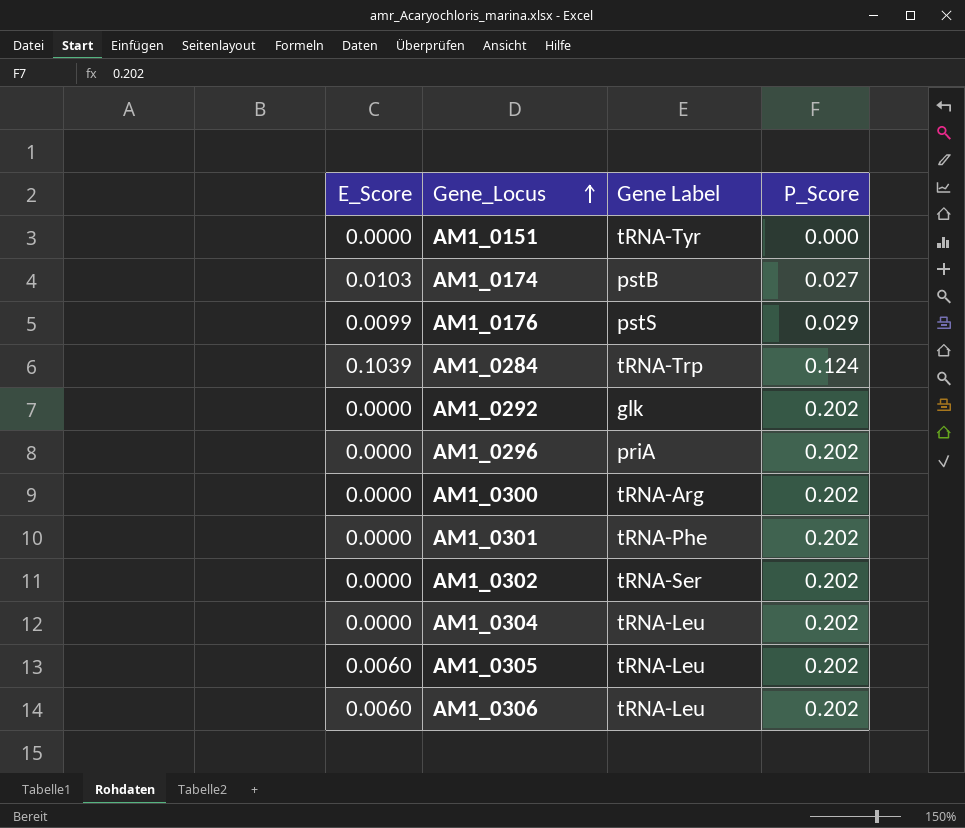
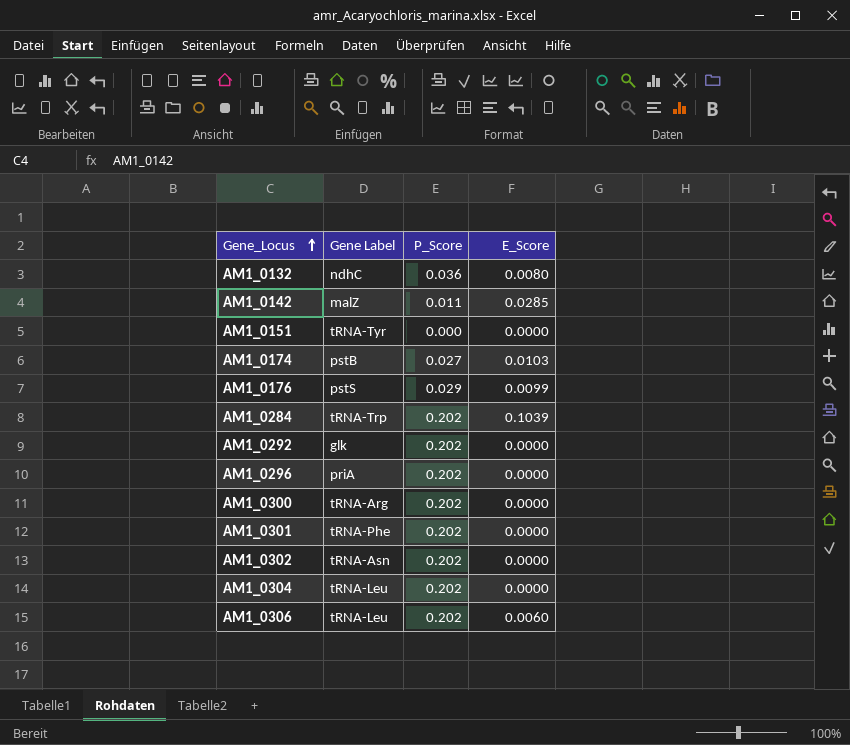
column E_Score | position: 1 -> 4
row AM1_0305: 0.0060 | tRNA-Leu | 0.202 -> none
row AM1_0132: none -> ndhC | 0.036 | 0.0080
row AM1_0142: none -> malZ | 0.011 | 0.0285
AM1_0284 | P_Score: 0.124 -> 0.202
AM1_0302 | Gene Label: tRNA-Ser -> tRNA-Asn

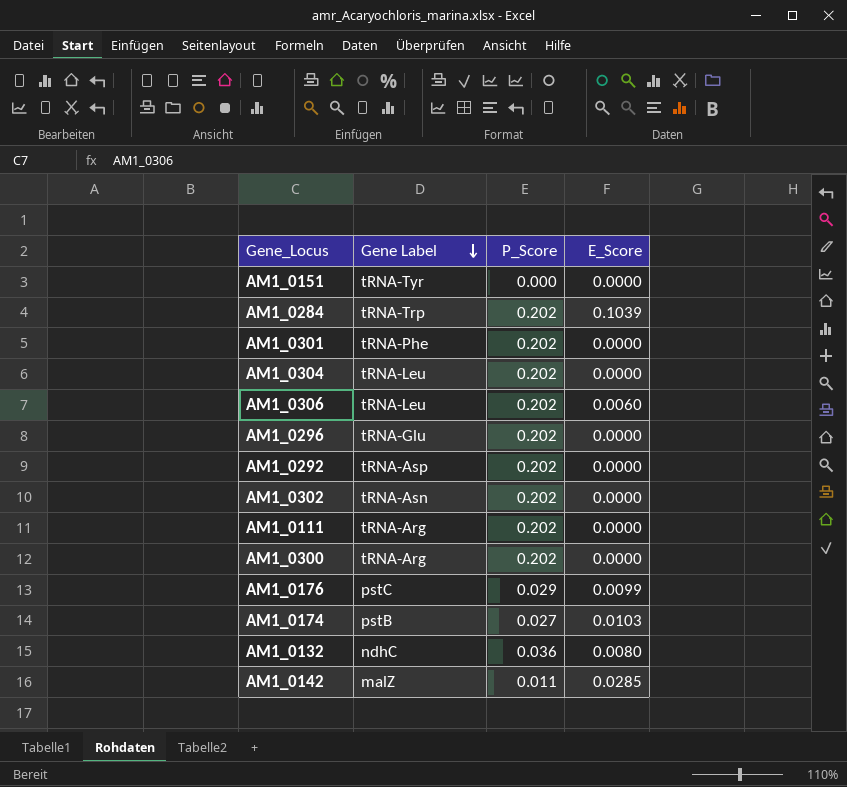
row order: Gene_Locus ascending -> Gene Label descending
AM1_0296 | Gene Label: priA -> tRNA-Glu
AM1_0292 | Gene Label: glk -> tRNA-Asp
row AM1_0111: none -> tRNA-Arg | 0.202 | 0.0000
AM1_0176 | Gene Label: pstS -> pstC

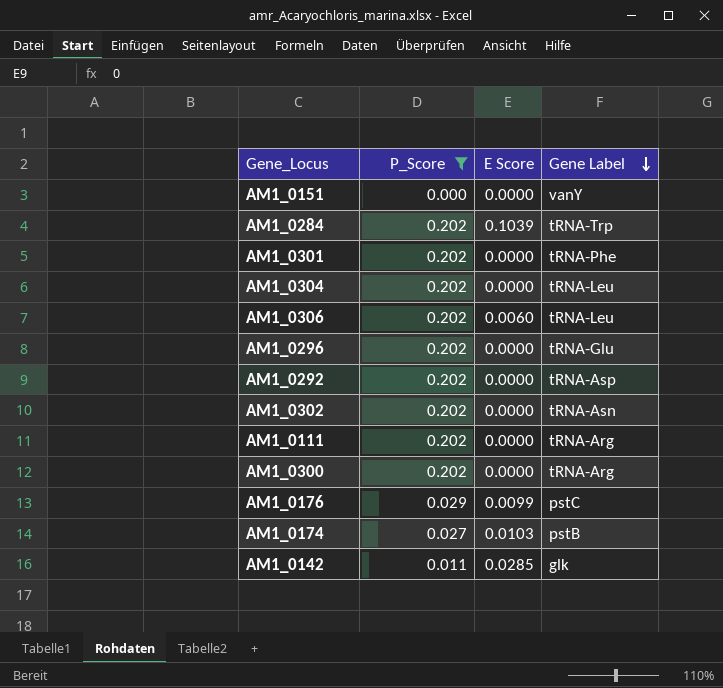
filter: none -> P_Score != 0.036
column name: E_Score -> E Score
column Gene Label | position: 2 -> 4
AM1_0151 | Gene Label: tRNA-Tyr -> vanY
AM1_0142 | Gene Label: malZ -> glk

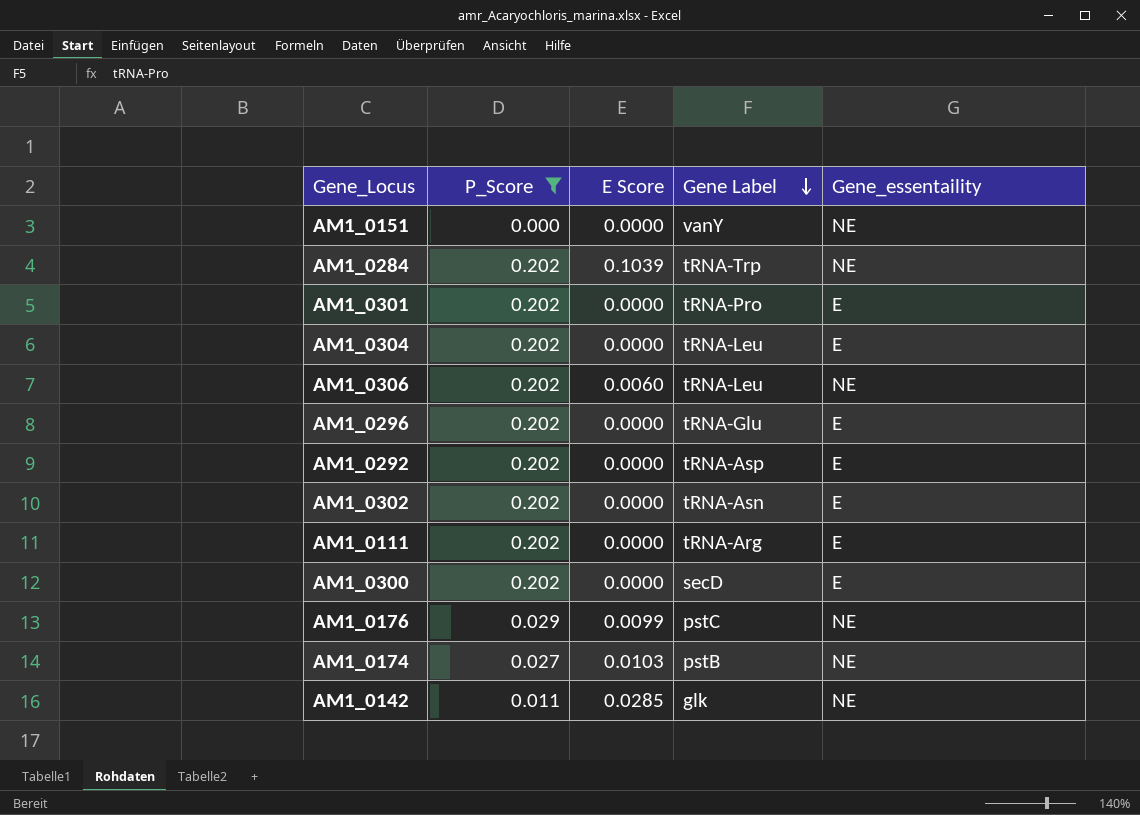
column Gene_essentaility | position: none -> 5
AM1_0301 | Gene Label: tRNA-Phe -> tRNA-Pro
AM1_0300 | Gene Label: tRNA-Arg -> secD

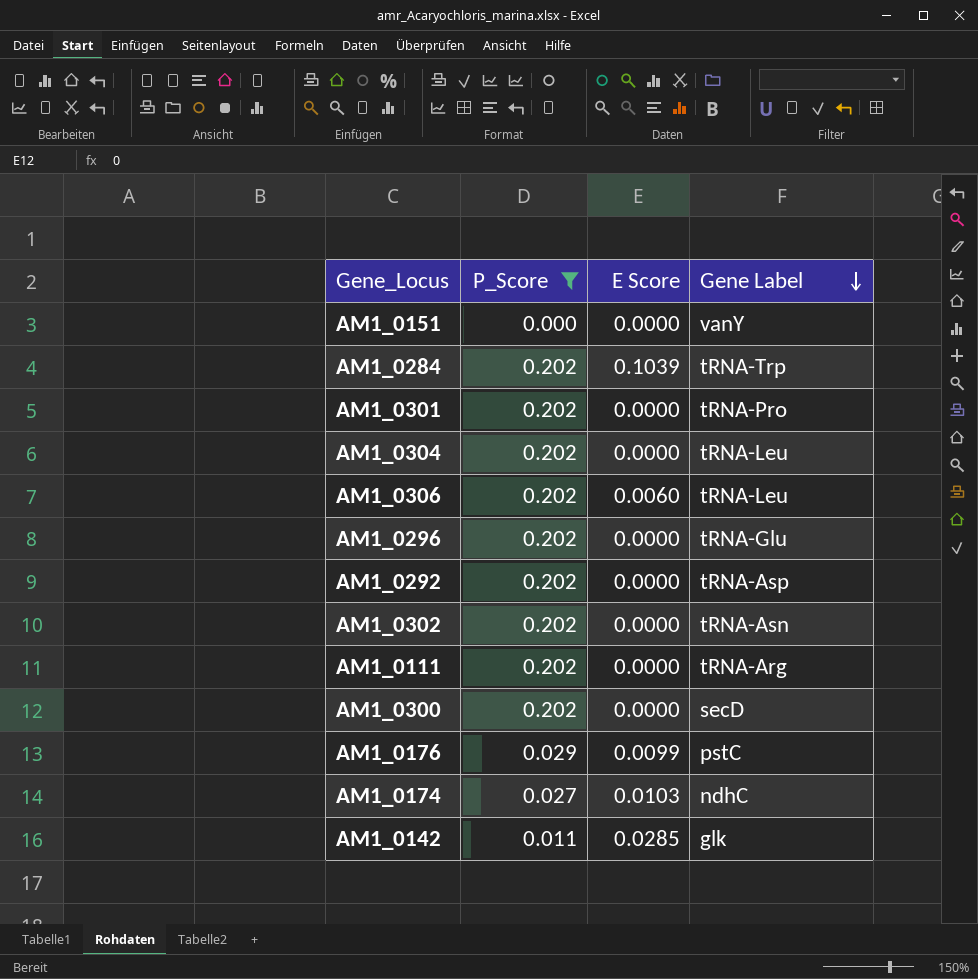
column Gene_essentaility | position: 5 -> none
AM1_0174 | Gene Label: pstB -> ndhC

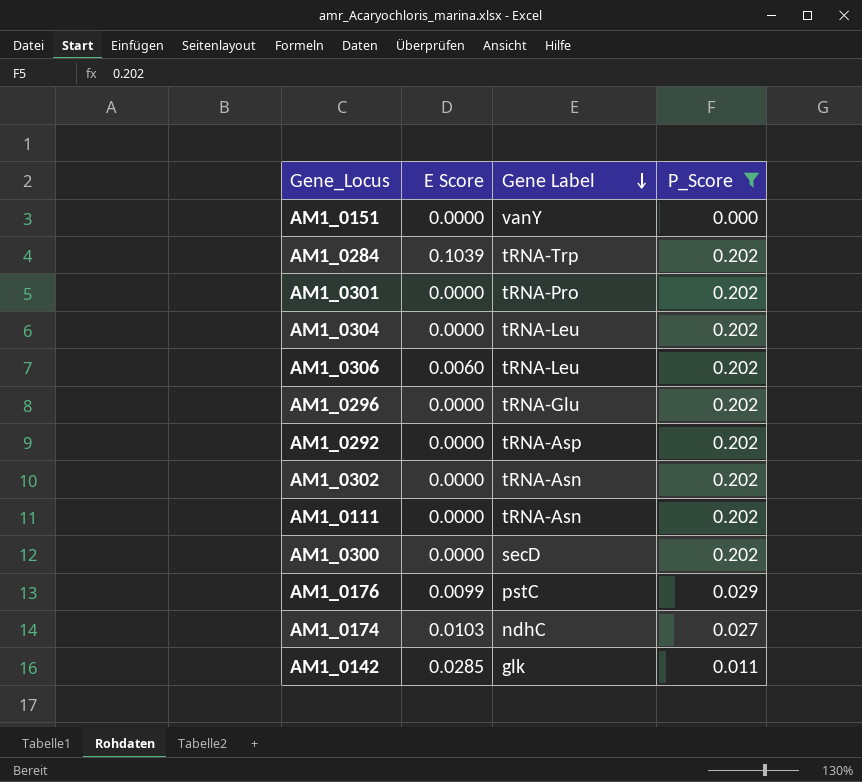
column P_Score | position: 2 -> 4
AM1_0111 | Gene Label: tRNA-Arg -> tRNA-Asn

